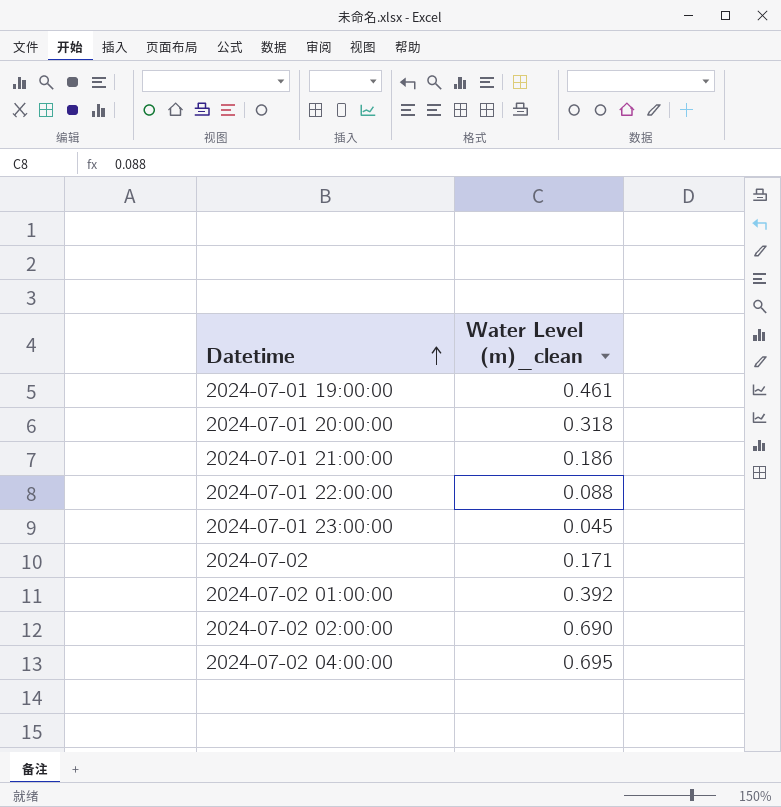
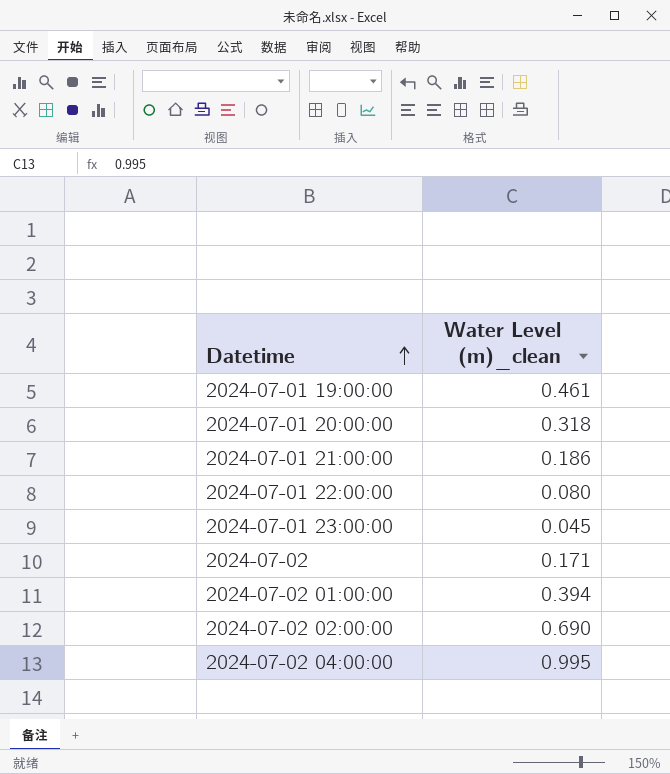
2024-07-01 22:00:00 | Water Level (m)_clean: 0.088 -> 0.080
2024-07-02 01:00:00 | Water Level (m)_clean: 0.392 -> 0.394
2024-07-02 04:00:00 | Water Level (m)_clean: 0.695 -> 0.995

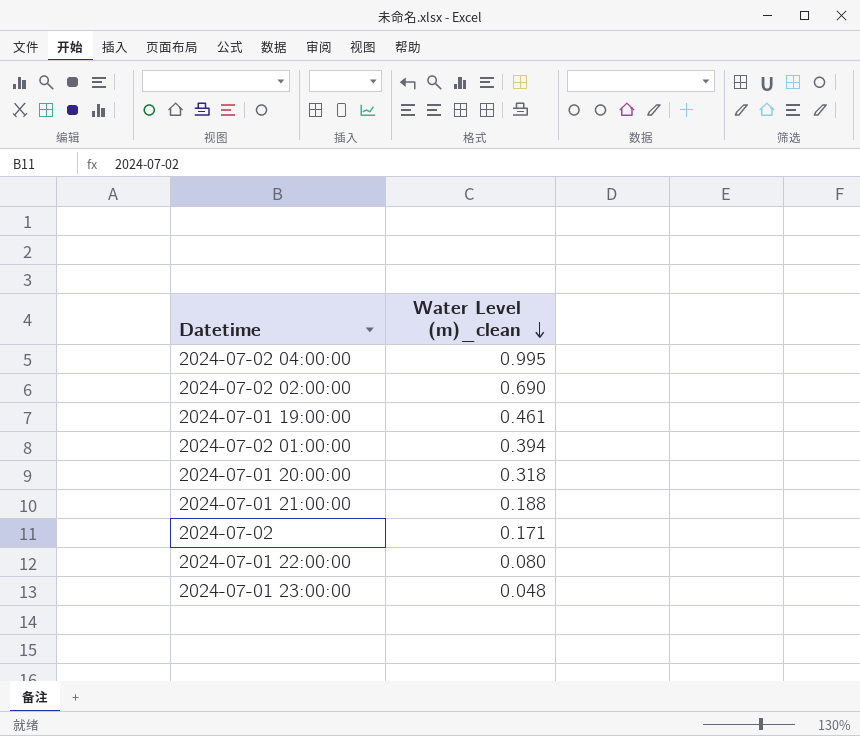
row order: Datetime ascending -> Water Level (m)_clean descending
2024-07-01 21:00:00 | Water Level (m)_clean: 0.186 -> 0.188
2024-07-01 23:00:00 | Water Level (m)_clean: 0.045 -> 0.048

